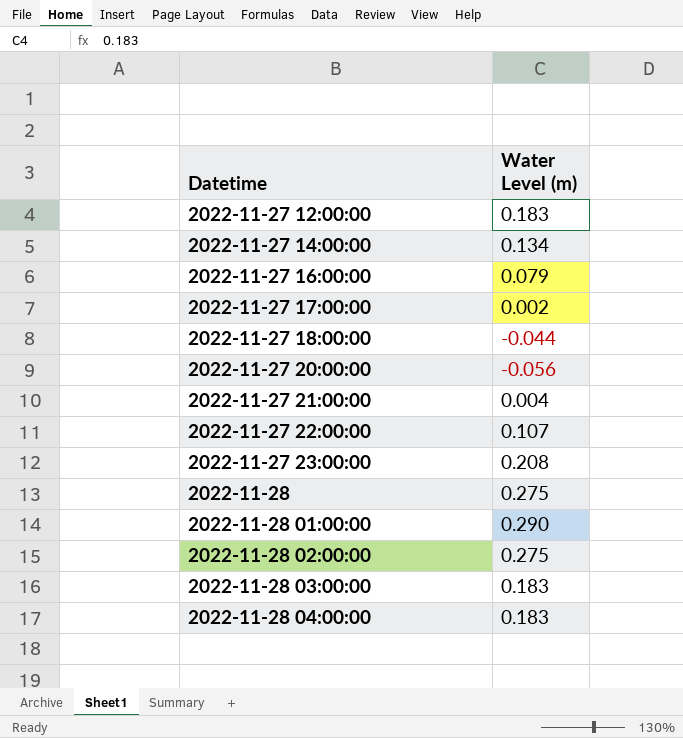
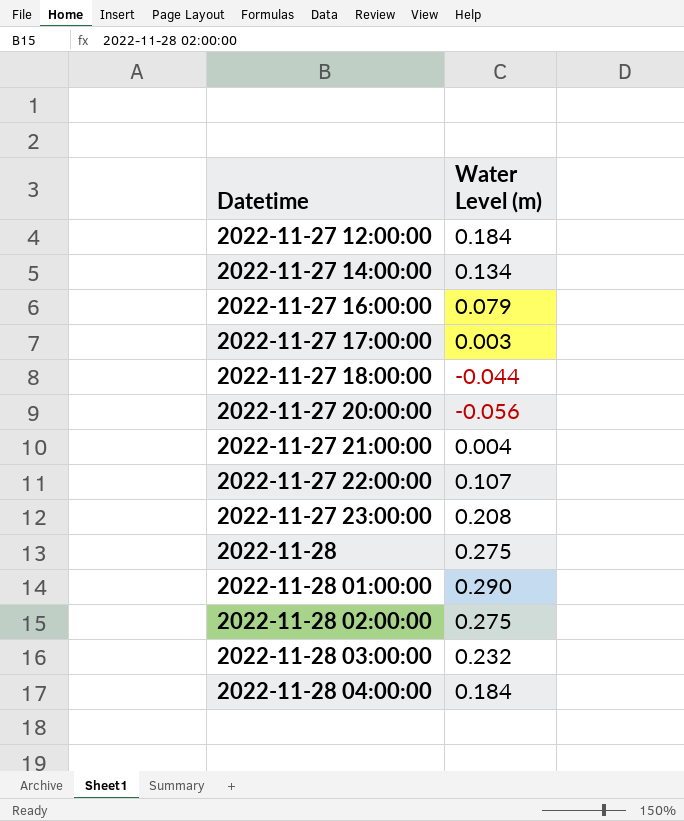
2022-11-27 12:00:00 | Water Level (m): 0.183 -> 0.184
2022-11-27 17:00:00 | Water Level (m): 0.002 -> 0.003
2022-11-28 03:00:00 | Water Level (m): 0.183 -> 0.232
2022-11-28 04:00:00 | Water Level (m): 0.183 -> 0.184

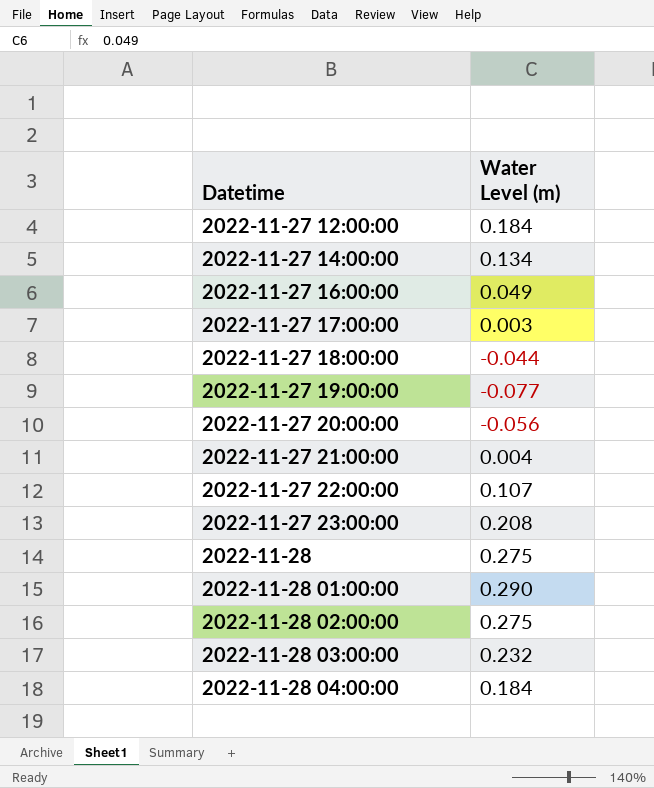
2022-11-27 16:00:00 | Water Level (m): 0.079 -> 0.049
row 2022-11-27 19:00:00: none -> -0.077

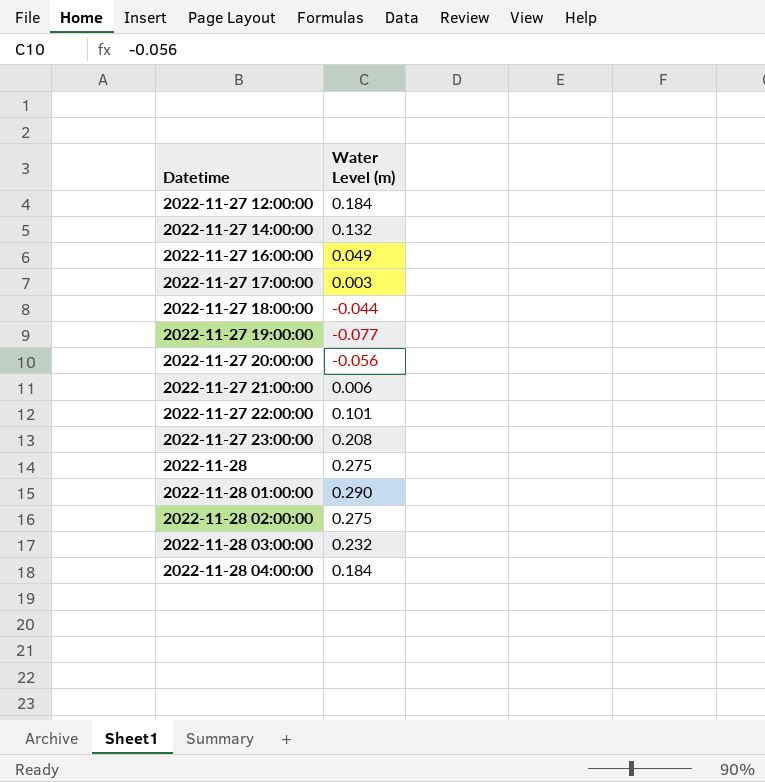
2022-11-27 14:00:00 | Water Level (m): 0.134 -> 0.132
2022-11-27 21:00:00 | Water Level (m): 0.004 -> 0.006
2022-11-27 22:00:00 | Water Level (m): 0.107 -> 0.101

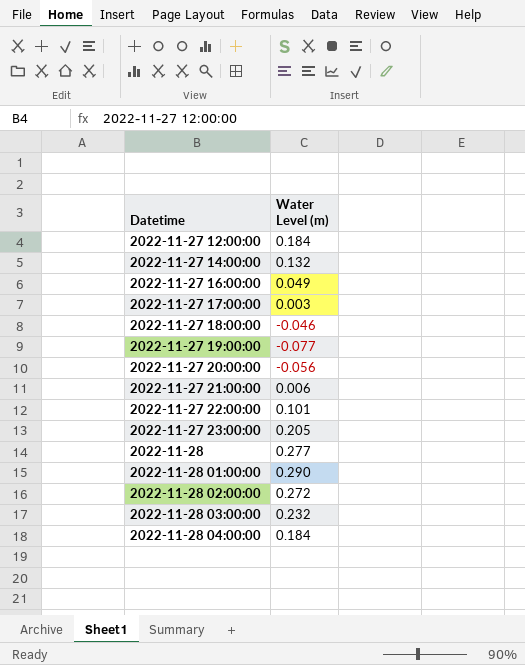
2022-11-27 18:00:00 | Water Level (m): -0.044 -> -0.046
2022-11-27 23:00:00 | Water Level (m): 0.208 -> 0.205
2022-11-28 | Water Level (m): 0.275 -> 0.277
2022-11-28 02:00:00 | Water Level (m): 0.275 -> 0.272

